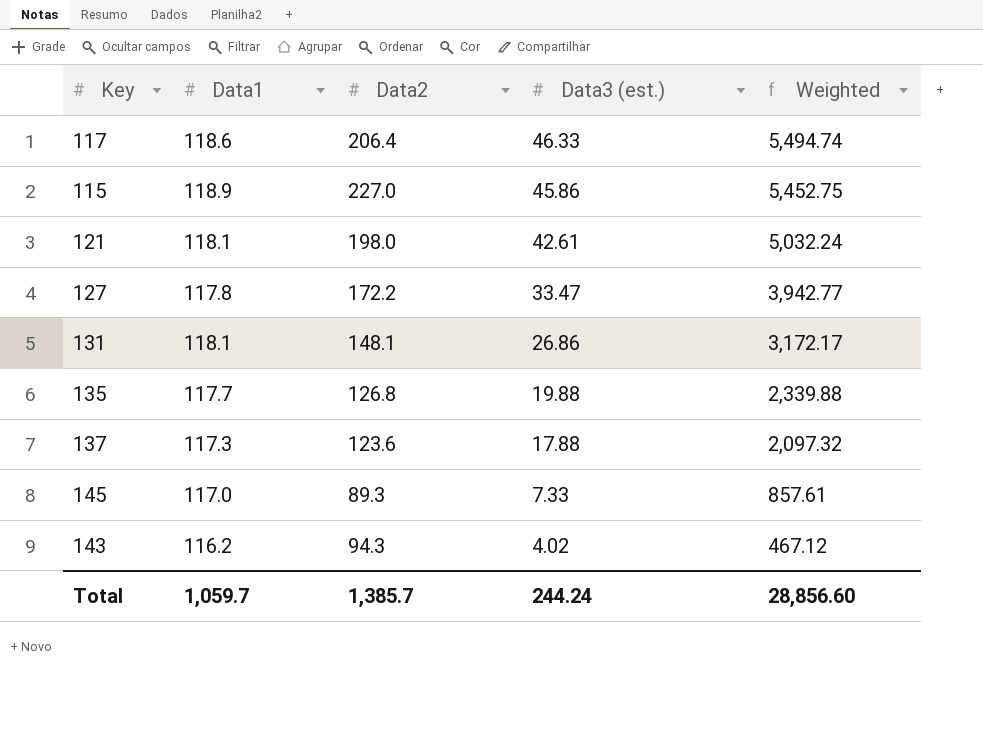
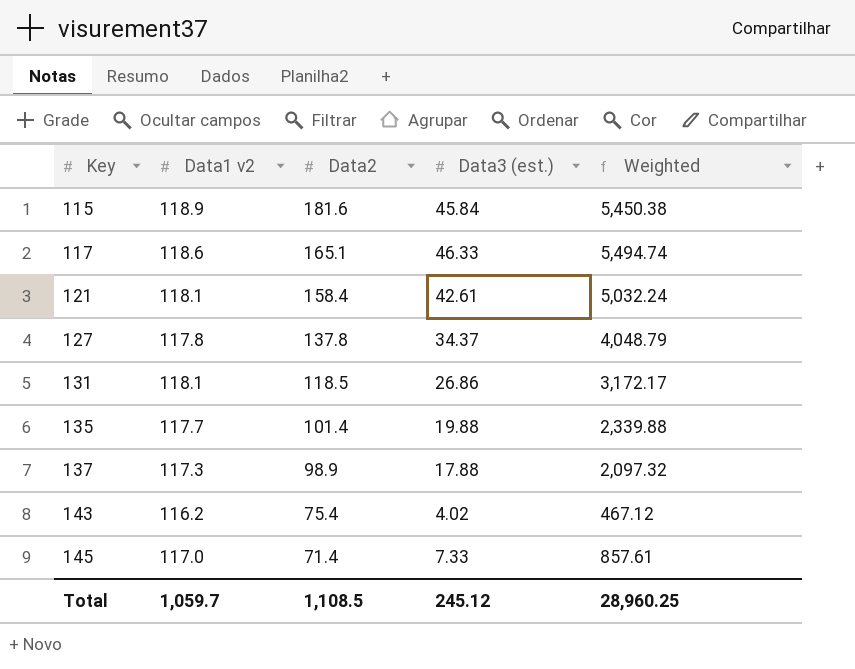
row order: Data3 (est.) descending -> Key ascending
column name: Data1 -> Data1 v2
115 | Data2: 227.0 -> 181.6
115 | Data3 (est.): 45.86 -> 45.84
115 | Weighted: 5,452.75 -> 5,450.38
117 | Data2: 206.4 -> 165.1
121 | Data2: 198.0 -> 158.4
127 | Data2: 172.2 -> 137.8
127 | Data3 (est.): 33.47 -> 34.37
127 | Weighted: 3,942.77 -> 4,048.79
131 | Data2: 148.1 -> 118.5
135 | Data2: 126.8 -> 101.4
137 | Data2: 123.6 -> 98.9
143 | Data2: 94.3 -> 75.4
145 | Data2: 89.3 -> 71.4
Total | Data2: 1,385.7 -> 1,108.5
Total | Data3 (est.): 244.24 -> 245.12
Total | Weighted: 28,856.60 -> 28,960.25

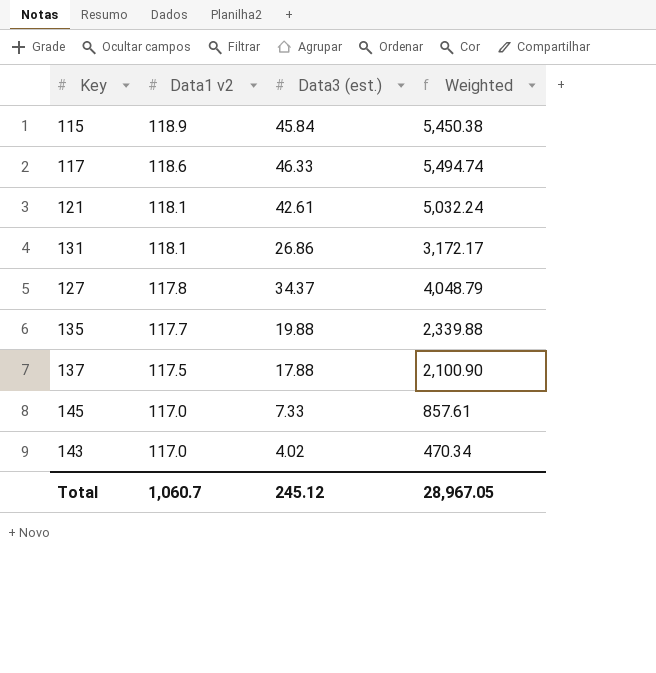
row order: Key ascending -> Data1 v2 descending
column Data2 | position: 3 -> none
137 | Data1 v2: 117.3 -> 117.5
137 | Weighted: 2,097.32 -> 2,100.90
143 | Data1 v2: 116.2 -> 117.0
143 | Weighted: 467.12 -> 470.34
Total | Data1 v2: 1,059.7 -> 1,060.7
Total | Weighted: 28,960.25 -> 28,967.05

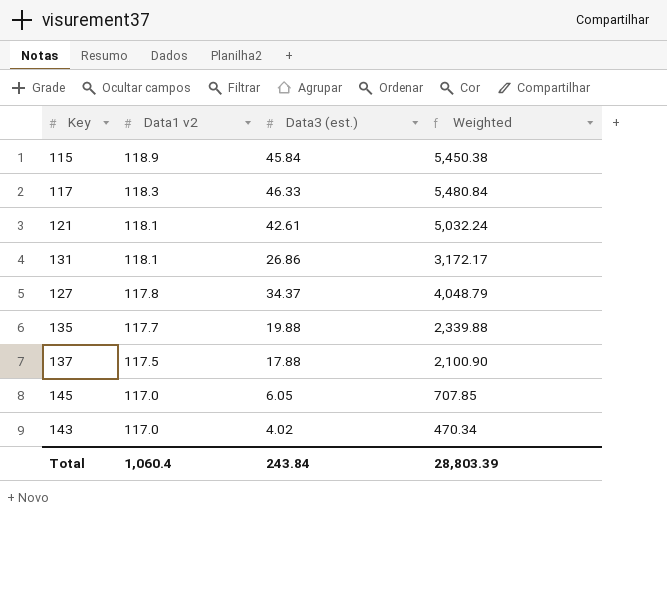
117 | Data1 v2: 118.6 -> 118.3
117 | Weighted: 5,494.74 -> 5,480.84
145 | Data3 (est.): 7.33 -> 6.05
145 | Weighted: 857.61 -> 707.85
Total | Data1 v2: 1,060.7 -> 1,060.4
Total | Data3 (est.): 245.12 -> 243.84
Total | Weighted: 28,967.05 -> 28,803.39

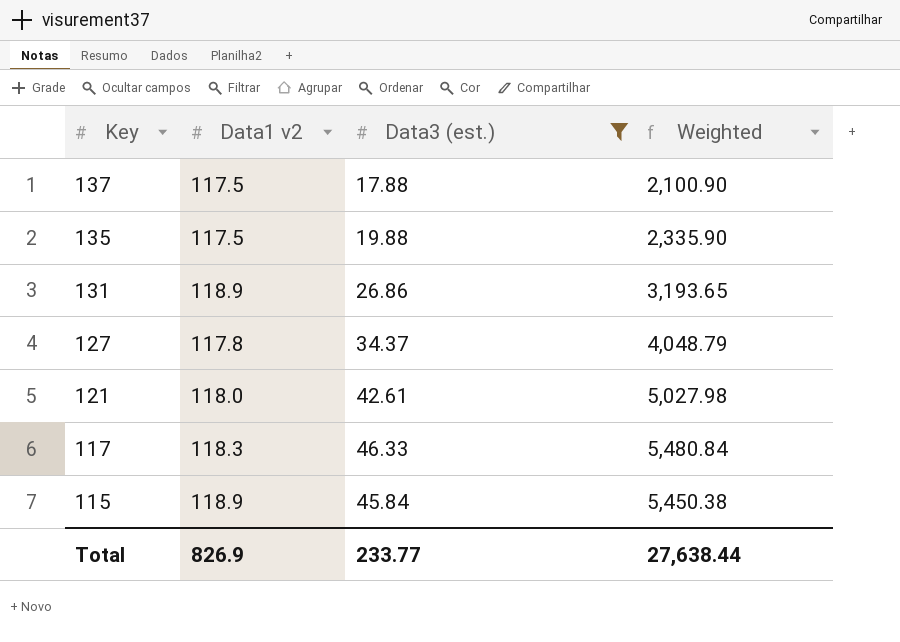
filter: none -> Data3 (est.) >= 17.88
row order: Data1 v2 descending -> Key descending
135 | Data1 v2: 117.7 -> 117.5
135 | Weighted: 2,339.88 -> 2,335.90
131 | Data1 v2: 118.1 -> 118.9
131 | Weighted: 3,172.17 -> 3,193.65
121 | Data1 v2: 118.1 -> 118.0
121 | Weighted: 5,032.24 -> 5,027.98
Total | Data1 v2: 1,060.4 -> 826.9
Total | Data3 (est.): 243.84 -> 233.77
Total | Weighted: 28,803.39 -> 27,638.44

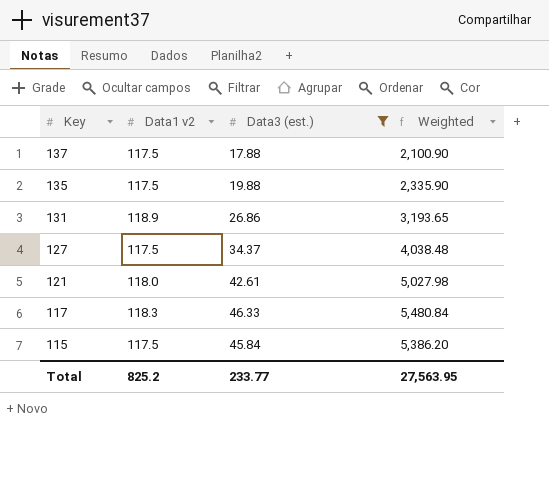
127 | Data1 v2: 117.8 -> 117.5
127 | Weighted: 4,048.79 -> 4,038.48
115 | Data1 v2: 118.9 -> 117.5
115 | Weighted: 5,450.38 -> 5,386.20
Total | Data1 v2: 826.9 -> 825.2
Total | Weighted: 27,638.44 -> 27,563.95

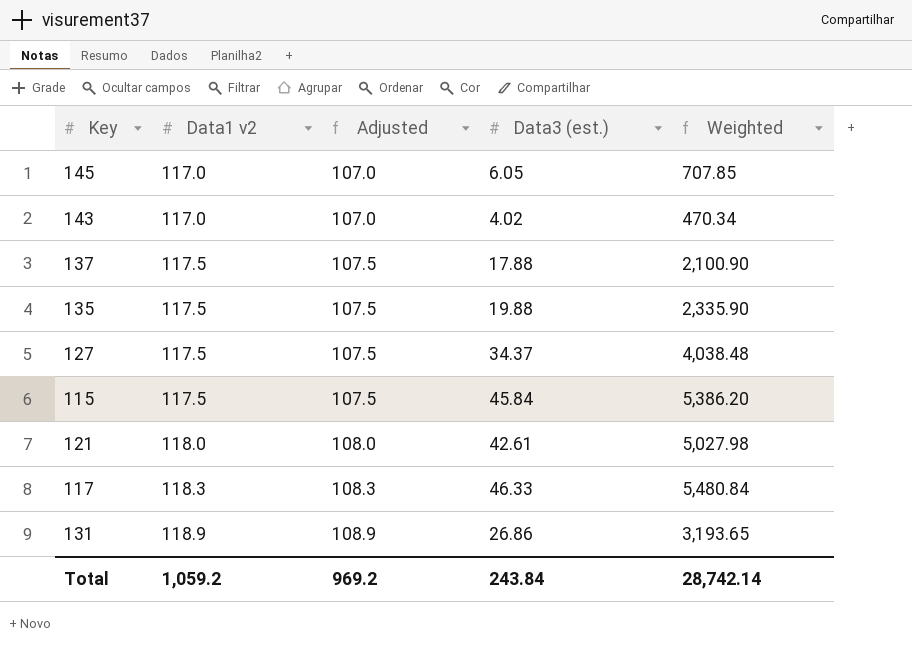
filter: Data3 (est.) >= 17.88 -> none
row order: Key descending -> Data1 v2 ascending
column Adjusted | formula: none -> [Data1 v2] - 10
Total | Data1 v2: 825.2 -> 1,059.2
Total | Data3 (est.): 233.77 -> 243.84
Total | Weighted: 27,563.95 -> 28,742.14

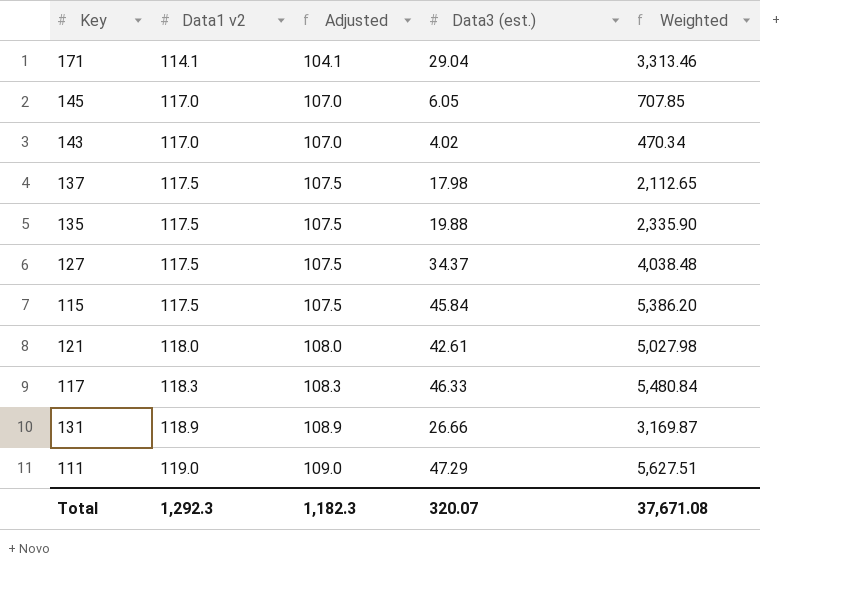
row 171: none -> 114.1 | 104.1 | 29.04 | 3,313.46
137 | Data3 (est.): 17.88 -> 17.98
137 | Weighted: 2,100.90 -> 2,112.65
131 | Data3 (est.): 26.86 -> 26.66
131 | Weighted: 3,193.65 -> 3,169.87
row 111: none -> 119.0 | 109.0 | 47.29 | 5,627.51
Total | Data1 v2: 1,059.2 -> 1,292.3
Total | Adjusted: 969.2 -> 1,182.3
Total | Data3 (est.): 243.84 -> 320.07
Total | Weighted: 28,742.14 -> 37,671.08

